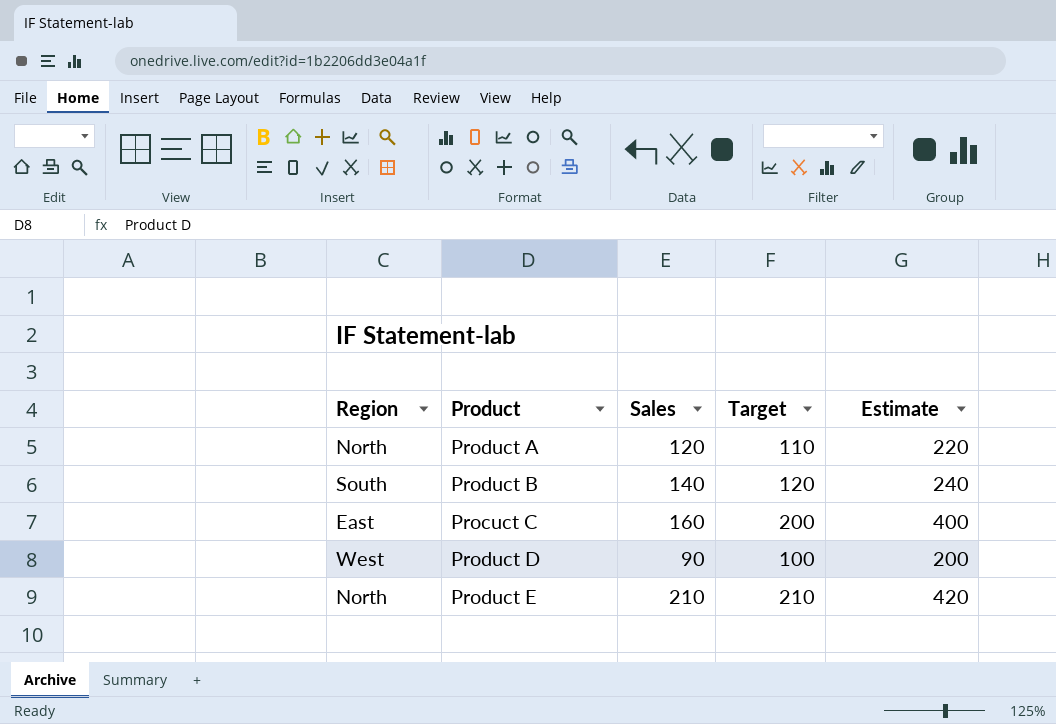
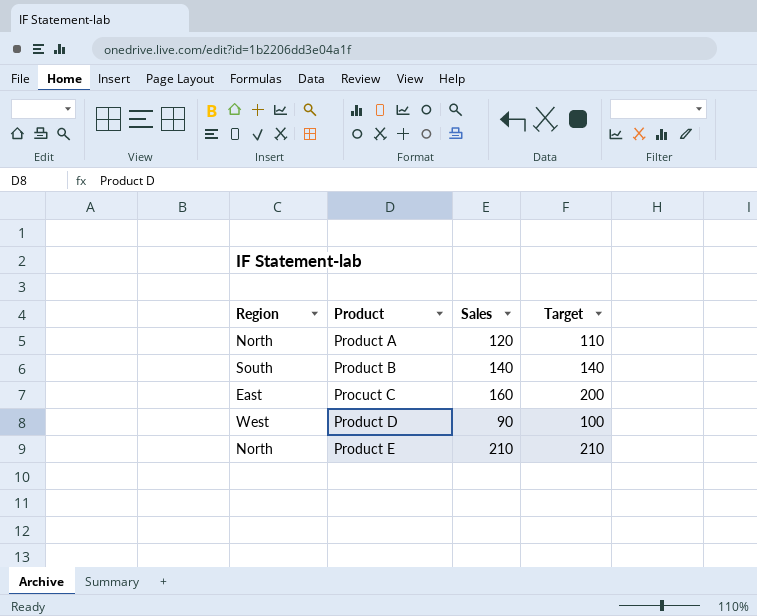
column Estimate | formula: [Target] * 2 -> none
Product B | Target: 120 -> 140

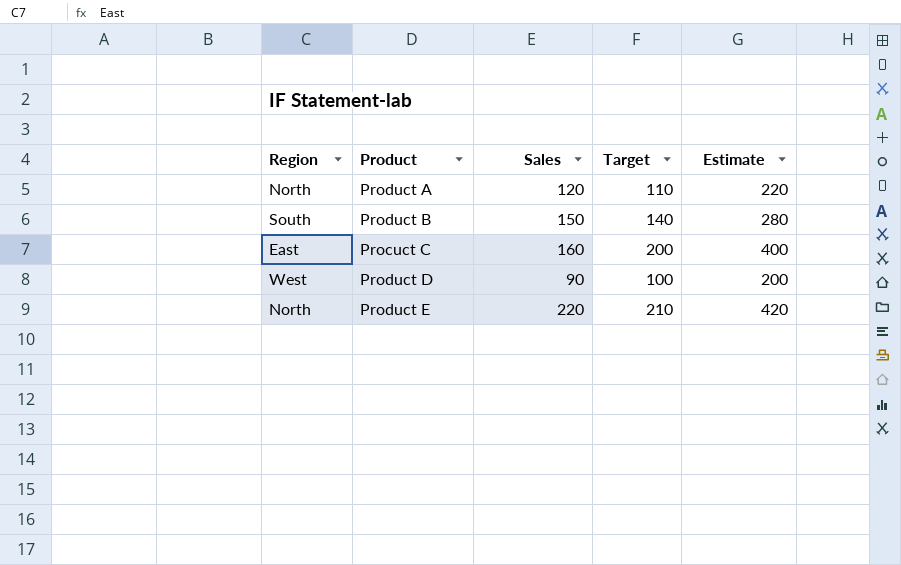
column Estimate | formula: none -> [Target] * 2
Product B | Sales: 140 -> 150
Product E | Sales: 210 -> 220

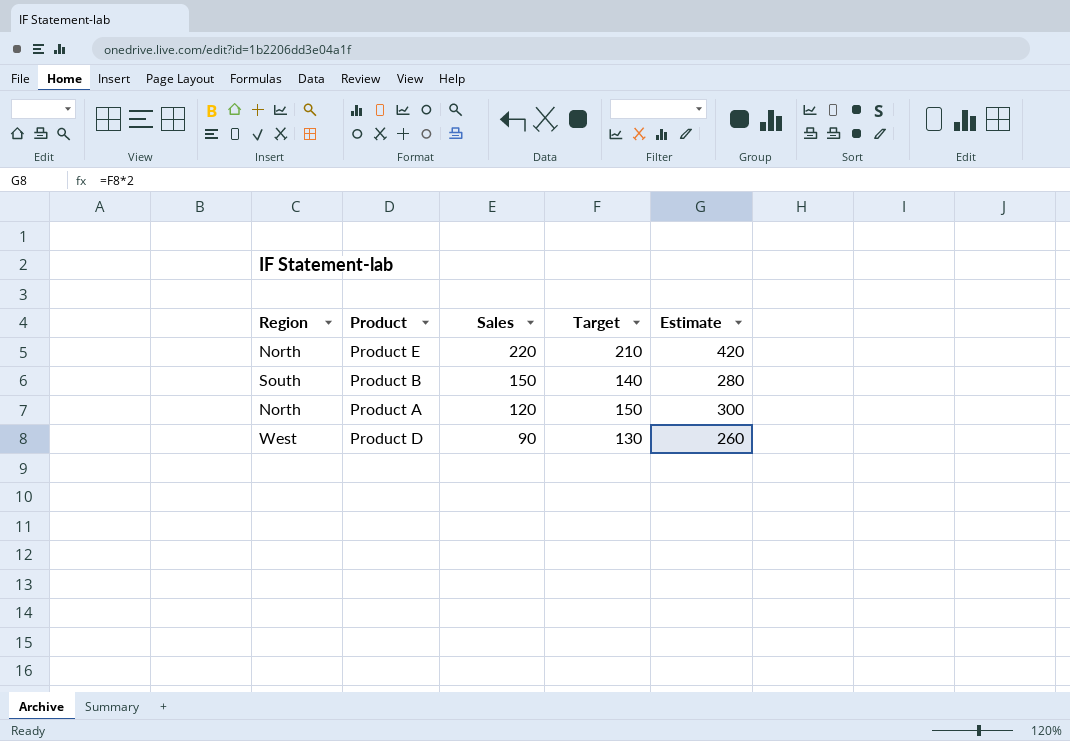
row order: none -> Sales descending
row Procuct C: East | 160 | 200 | 400 -> none
Product A | Target: 110 -> 150
Product A | Estimate: 220 -> 300
Product D | Target: 100 -> 130
Product D | Estimate: 200 -> 260

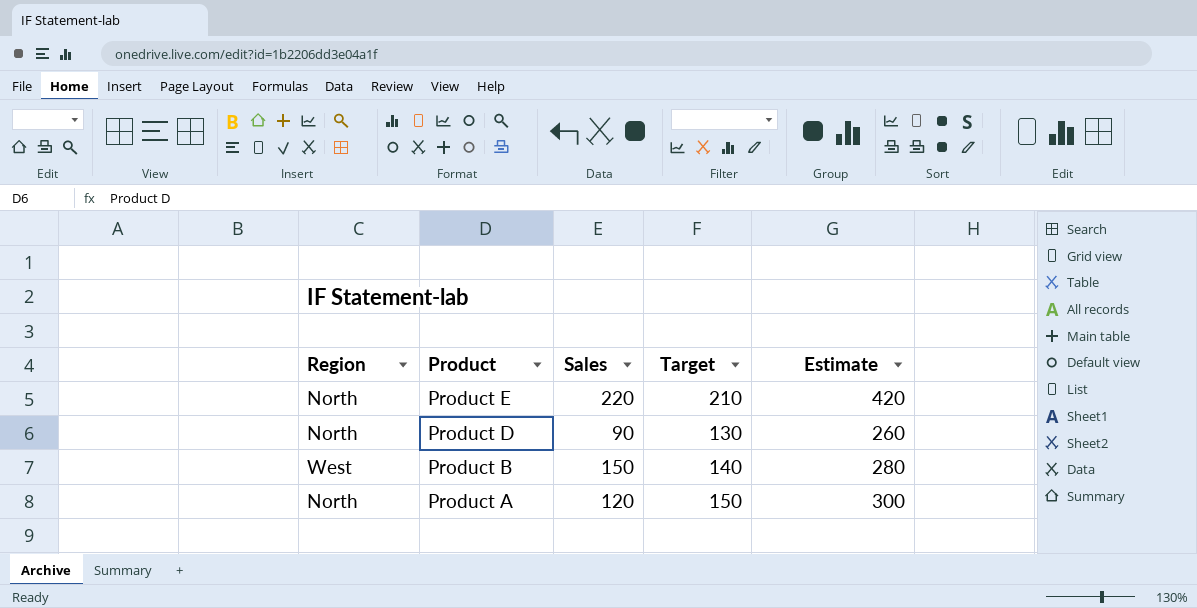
row order: Sales descending -> Product descending
Product D | Region: West -> North
Product B | Region: South -> West

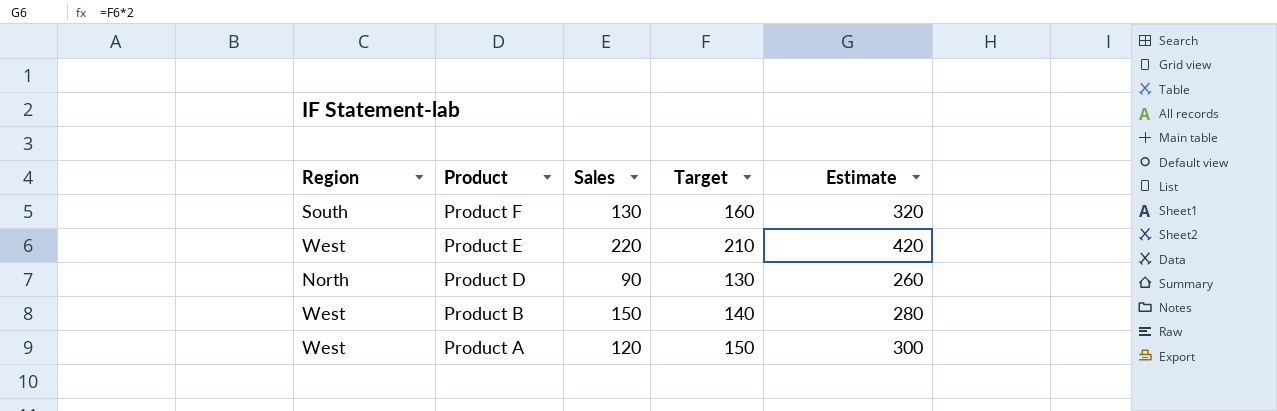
row Product F: none -> South | 130 | 160 | 320
Product E | Region: North -> West
Product A | Region: North -> West

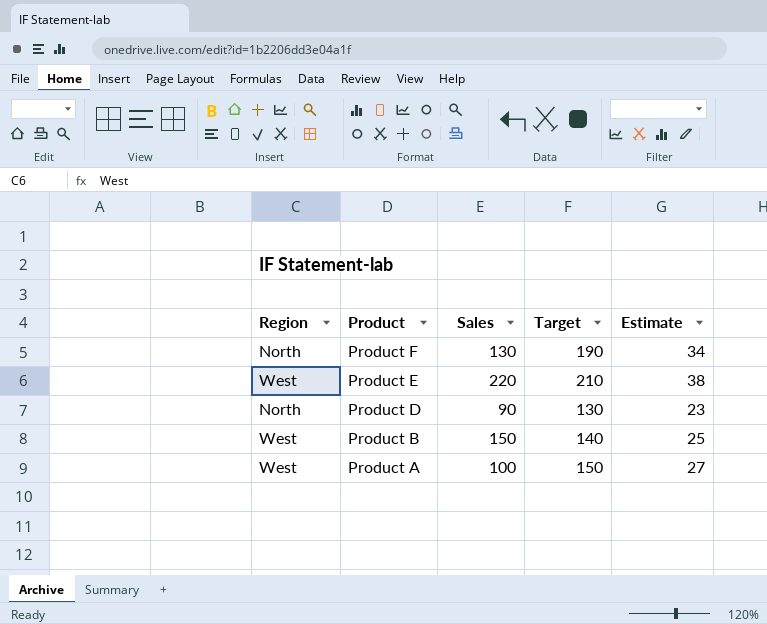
column Estimate | formula: [Target] * 2 -> [Target] * 0.18
Product F | Region: South -> North
Product F | Target: 160 -> 190
Product A | Sales: 120 -> 100

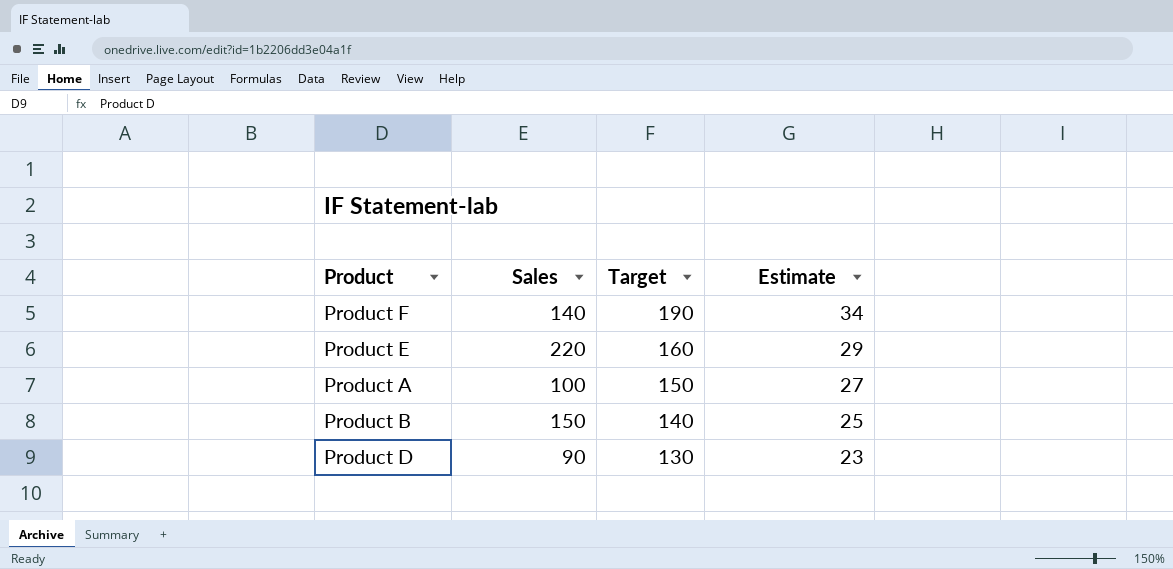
row order: Product descending -> Target descending
column Region | position: 1 -> none
Product F | Sales: 130 -> 140
Product E | Target: 210 -> 160
Product E | Estimate: 38 -> 29

